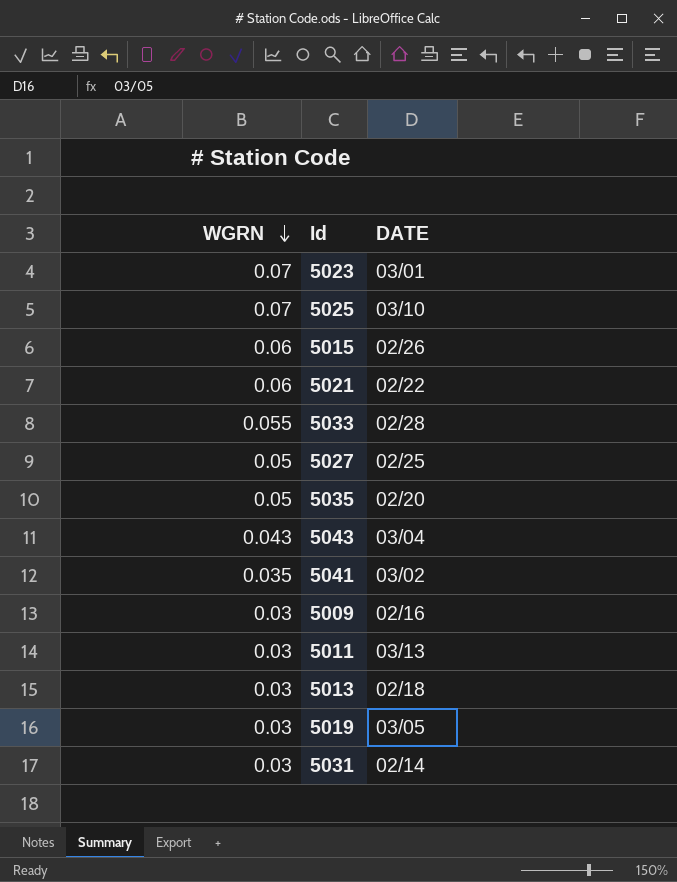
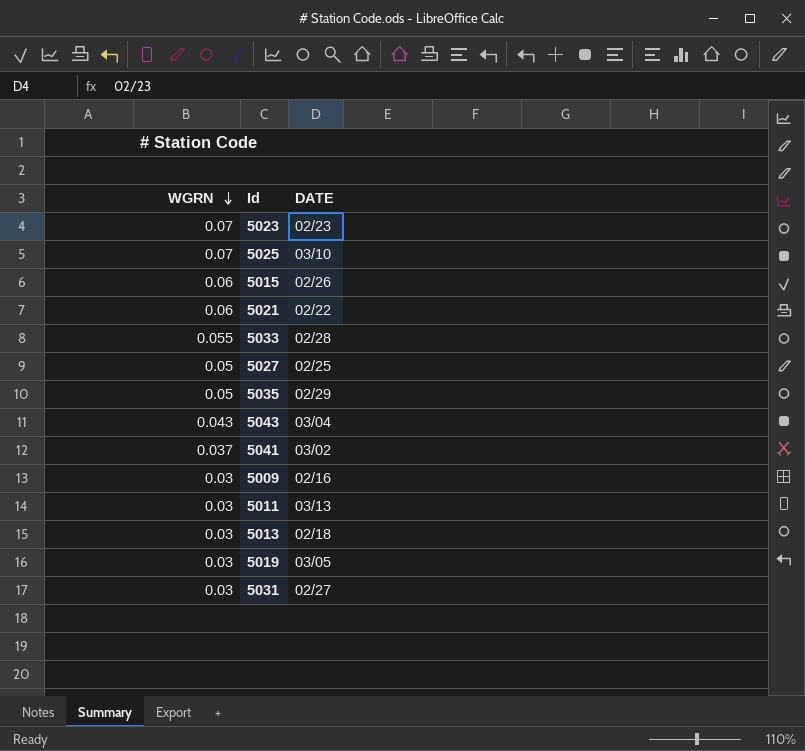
5023 | DATE: 03/01 -> 02/23
5035 | DATE: 02/20 -> 02/29
5041 | WGRN: 0.035 -> 0.037
5031 | DATE: 02/14 -> 02/27

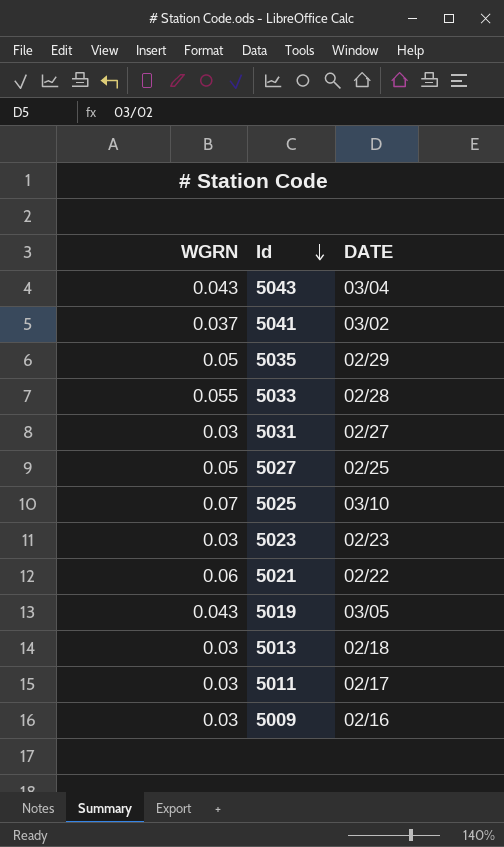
row order: WGRN descending -> Id descending
row 5015: 0.06 | 02/26 -> none
5023 | WGRN: 0.07 -> 0.03
5019 | WGRN: 0.03 -> 0.043
5011 | DATE: 03/13 -> 02/17

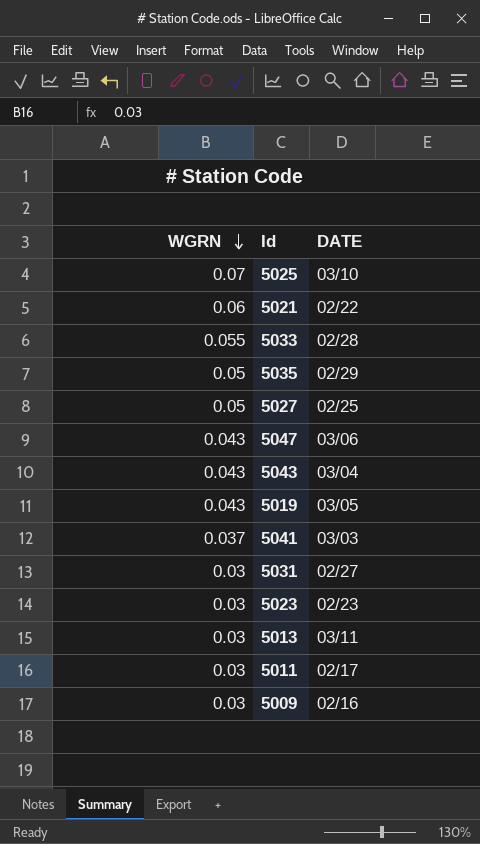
row order: Id descending -> WGRN descending
row 5047: none -> 0.043 | 03/06
5041 | DATE: 03/02 -> 03/03
5013 | DATE: 02/18 -> 03/11

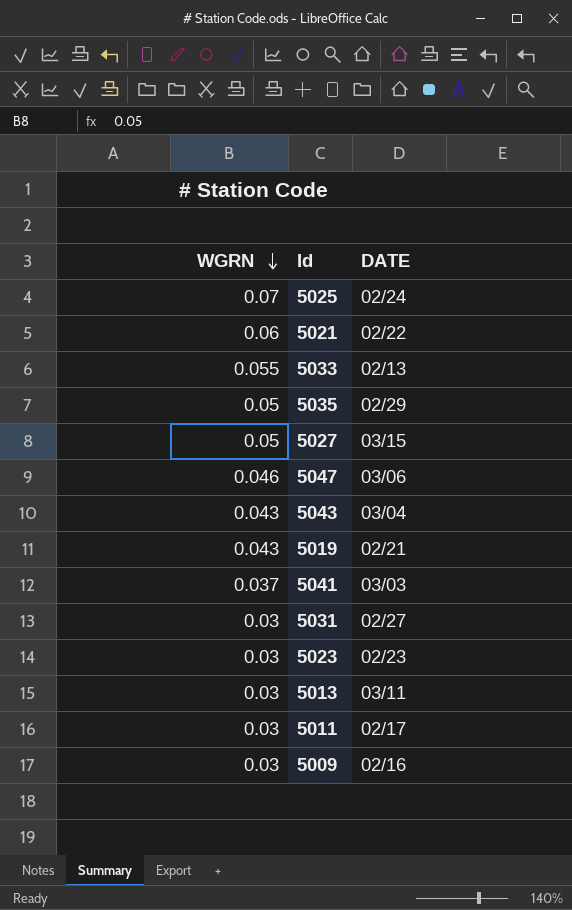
5025 | DATE: 03/10 -> 02/24
5033 | DATE: 02/28 -> 02/13
5027 | DATE: 02/25 -> 03/15
5047 | WGRN: 0.043 -> 0.046
5019 | DATE: 03/05 -> 02/21

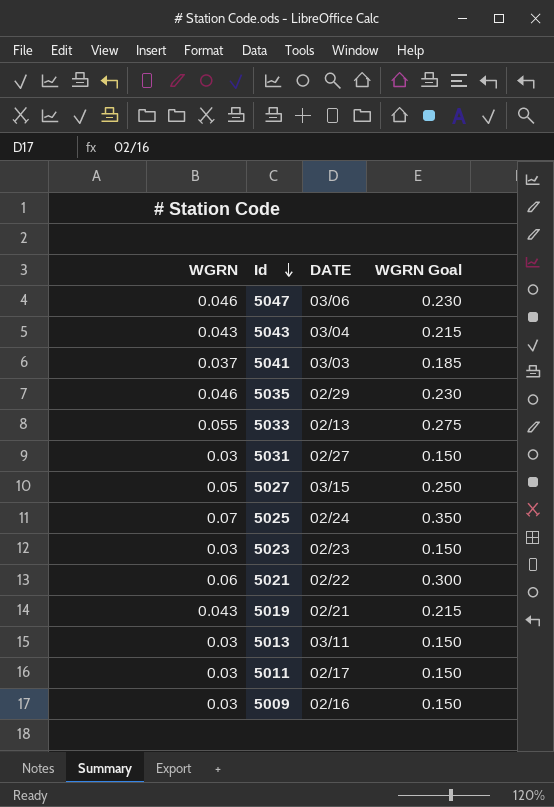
row order: WGRN descending -> Id descending
column WGRN Goal | formula: none -> [WGRN] * 5
5035 | WGRN: 0.05 -> 0.046

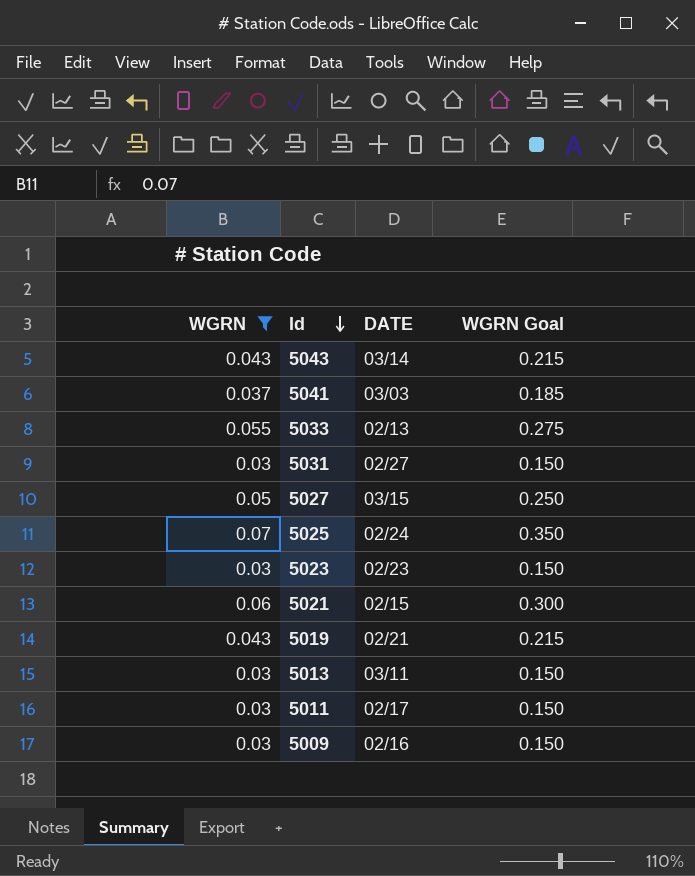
filter: none -> WGRN != 0.046
5043 | DATE: 03/04 -> 03/14
5021 | DATE: 02/22 -> 02/15

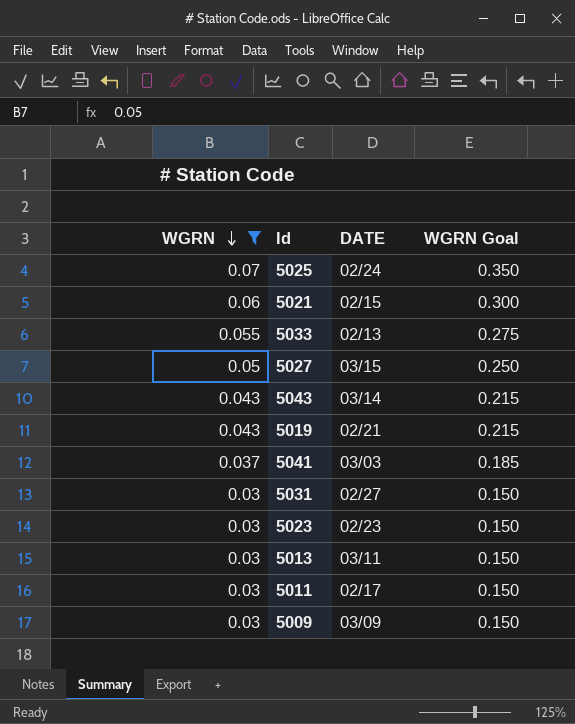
row order: Id descending -> WGRN descending
5009 | DATE: 02/16 -> 03/09

